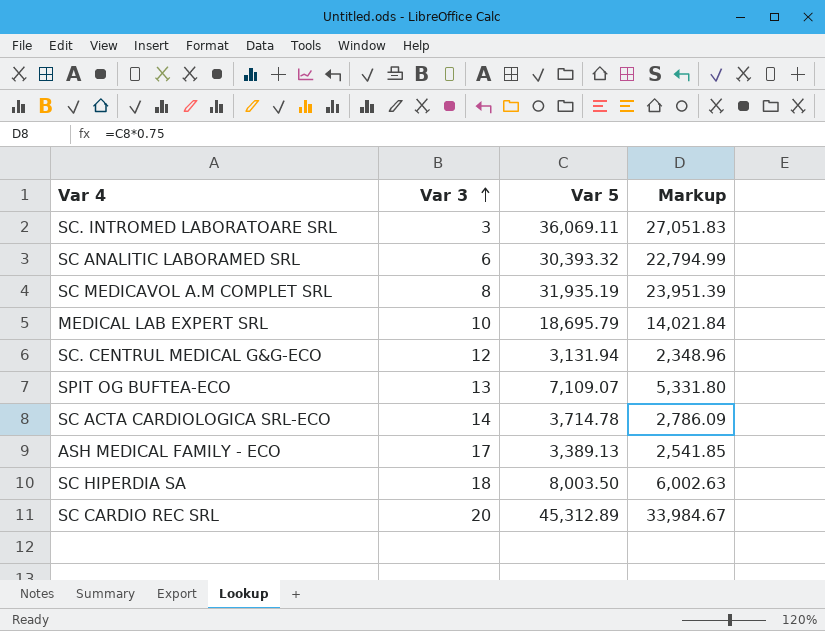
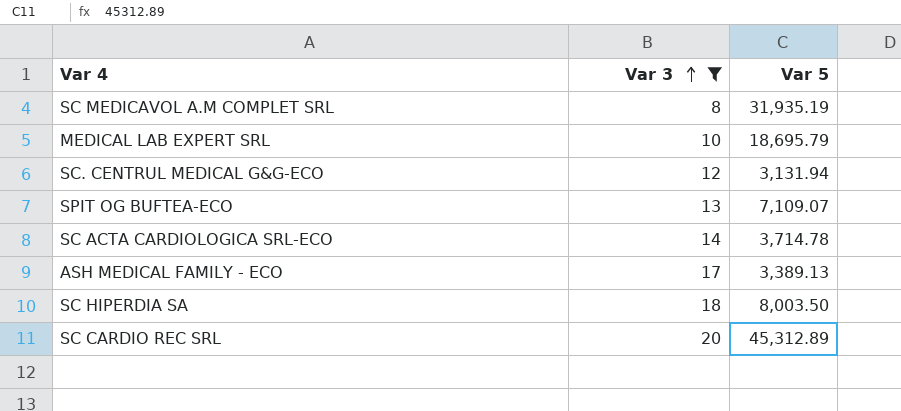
filter: none -> Var 3 >= 8
column Markup | formula: [Var 5] * 0.75 -> none

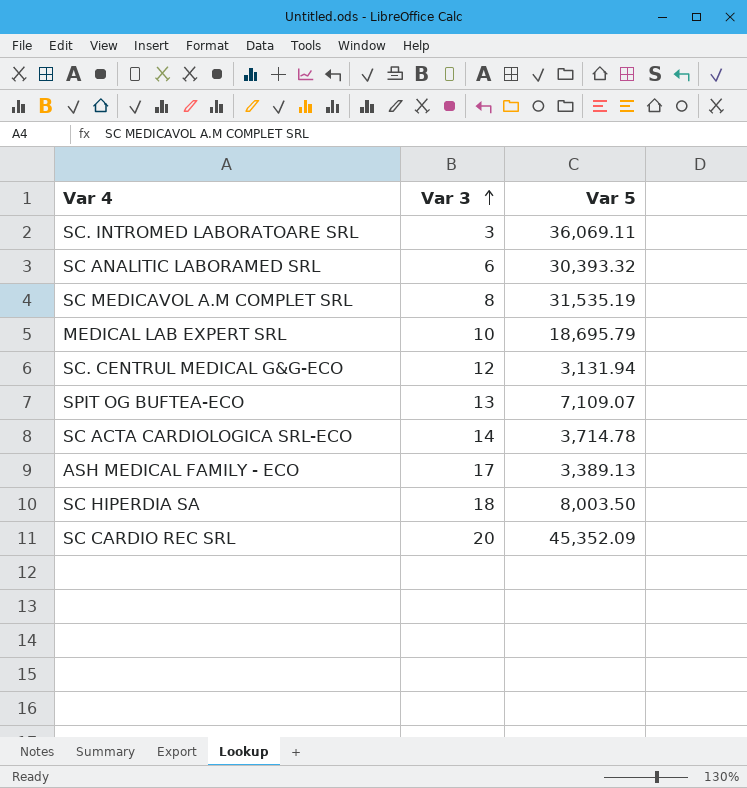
filter: Var 3 >= 8 -> none
SC MEDICAVOL A.M COMPLET SRL | Var 5: 31,935.19 -> 31,535.19
SC CARDIO REC SRL | Var 5: 45,312.89 -> 45,352.09

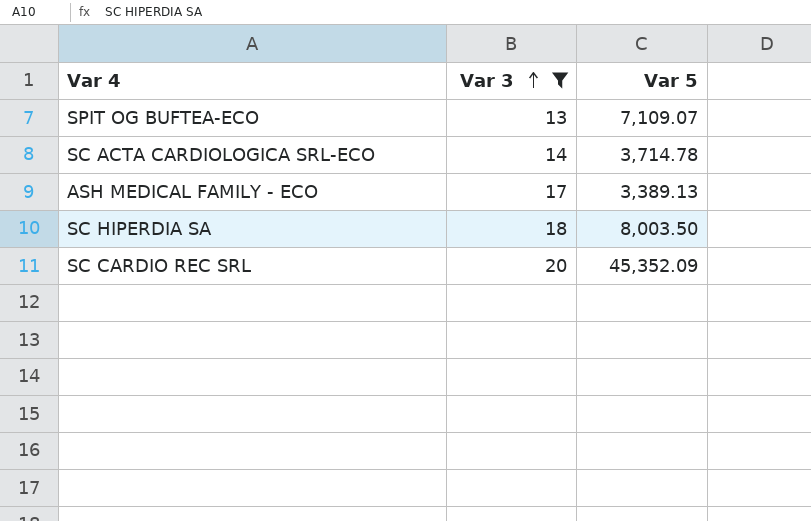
filter: none -> Var 3 >= 13

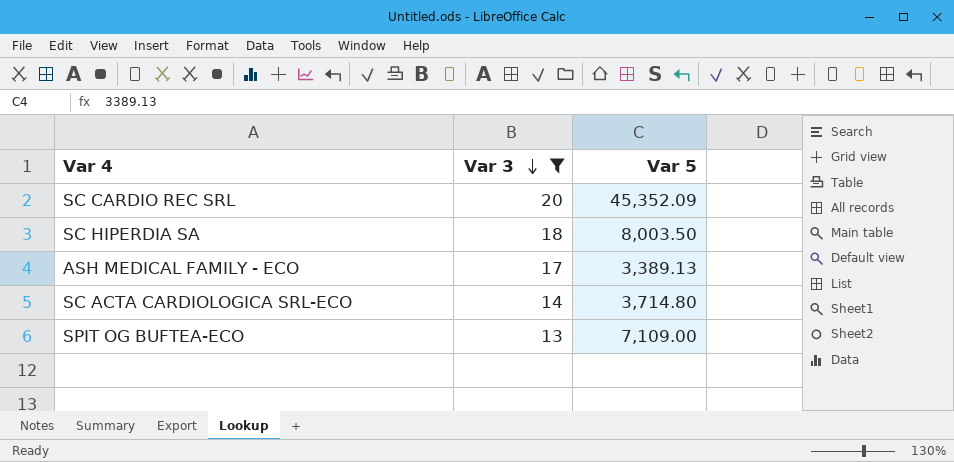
row order: Var 3 ascending -> Var 3 descending
SC ACTA CARDIOLOGICA SRL-ECO | Var 5: 3,714.78 -> 3,714.80
SPIT OG BUFTEA-ECO | Var 5: 7,109.07 -> 7,109.00

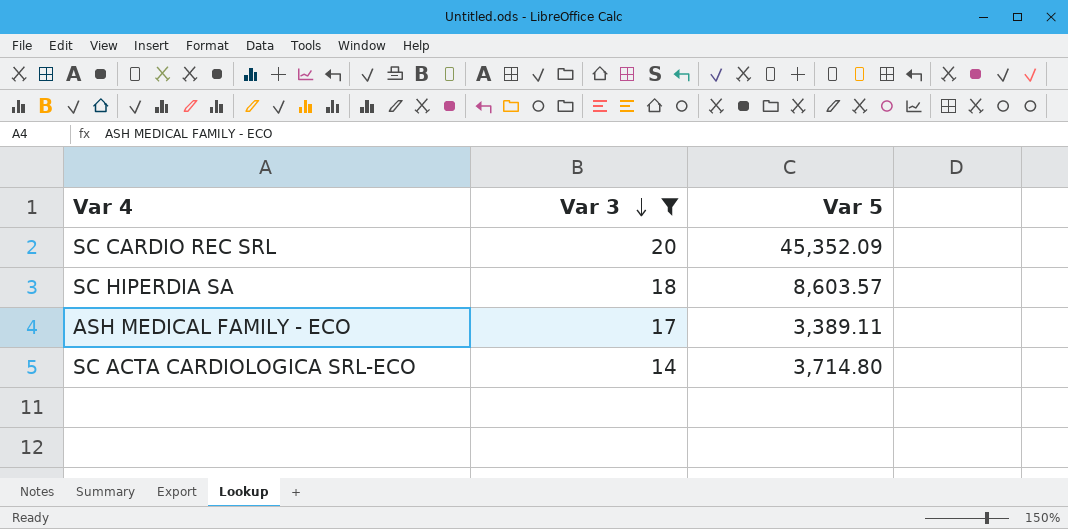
row SPIT OG BUFTEA-ECO: 13 | 7,109.00 -> none
SC HIPERDIA SA | Var 5: 8,003.50 -> 8,603.57
ASH MEDICAL FAMILY - ECO | Var 5: 3,389.13 -> 3,389.11

